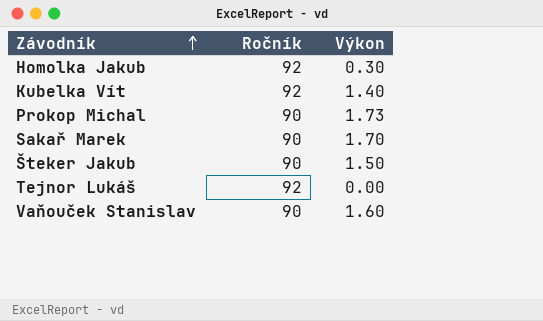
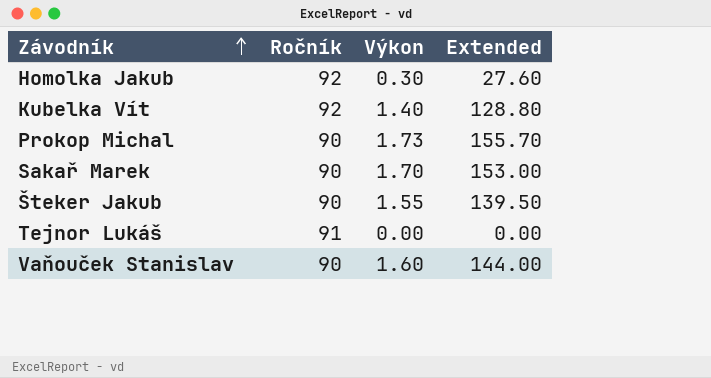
column Extended | formula: none -> [Ročník] * [Výkon]
Šteker Jakub | Výkon: 1.50 -> 1.55
Tejnor Lukáš | Ročník: 92 -> 91

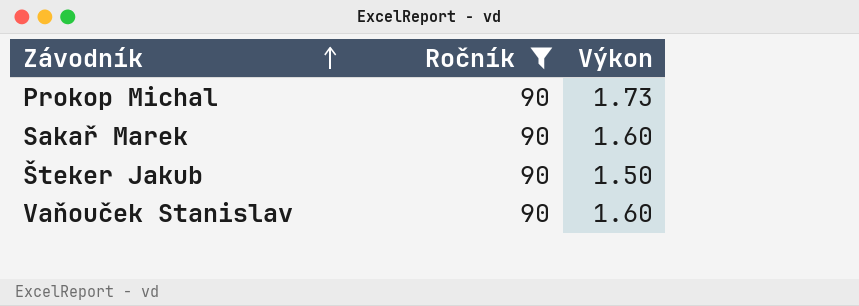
filter: none -> Ročník = 90
column Extended | formula: [Ročník] * [Výkon] -> none
Sakař Marek | Výkon: 1.70 -> 1.60
Šteker Jakub | Výkon: 1.55 -> 1.50

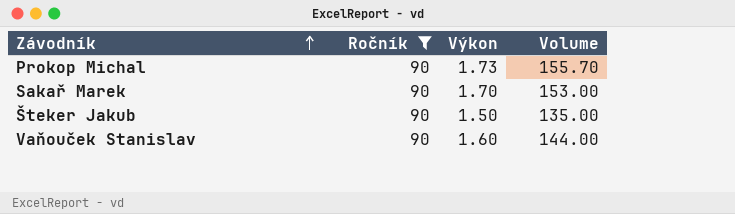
column Volume | formula: none -> [Ročník] * [Výkon]
Sakař Marek | Výkon: 1.60 -> 1.70

